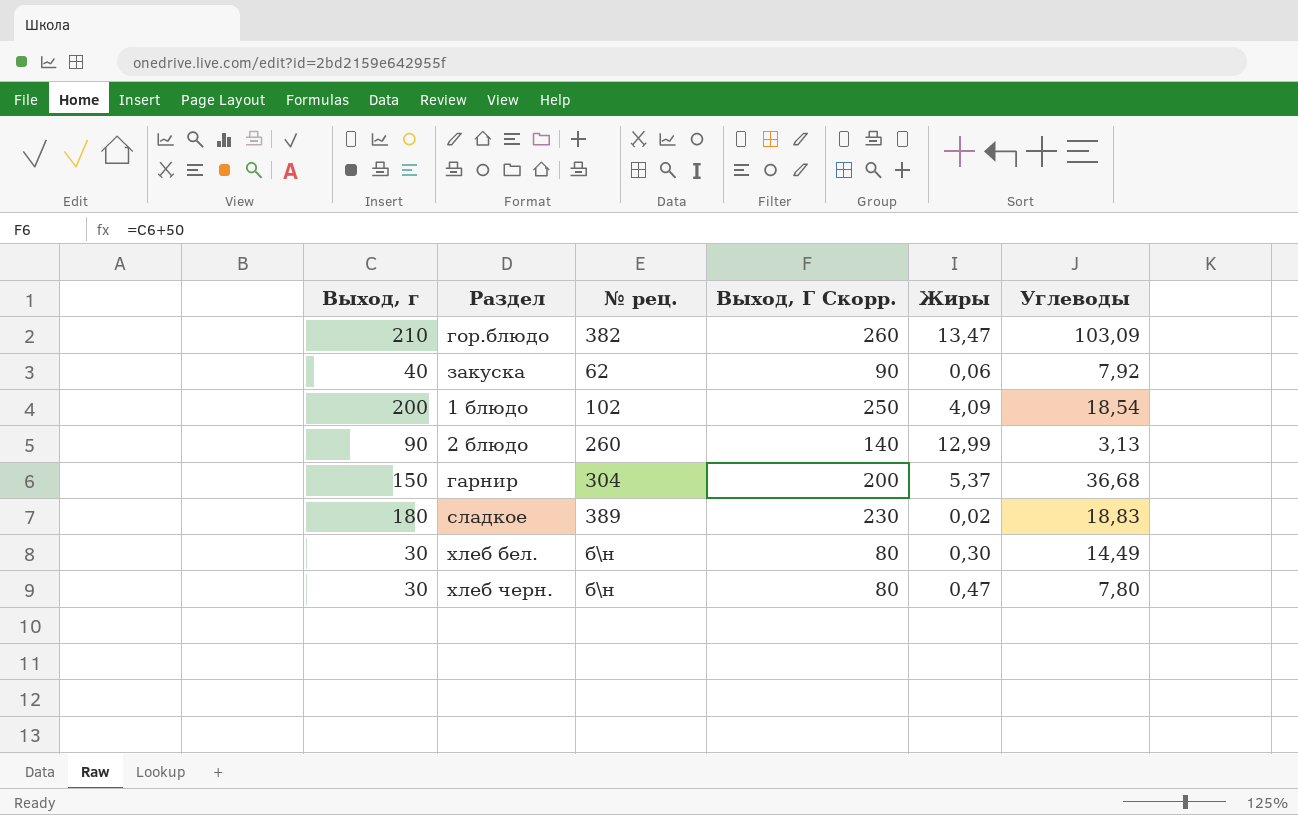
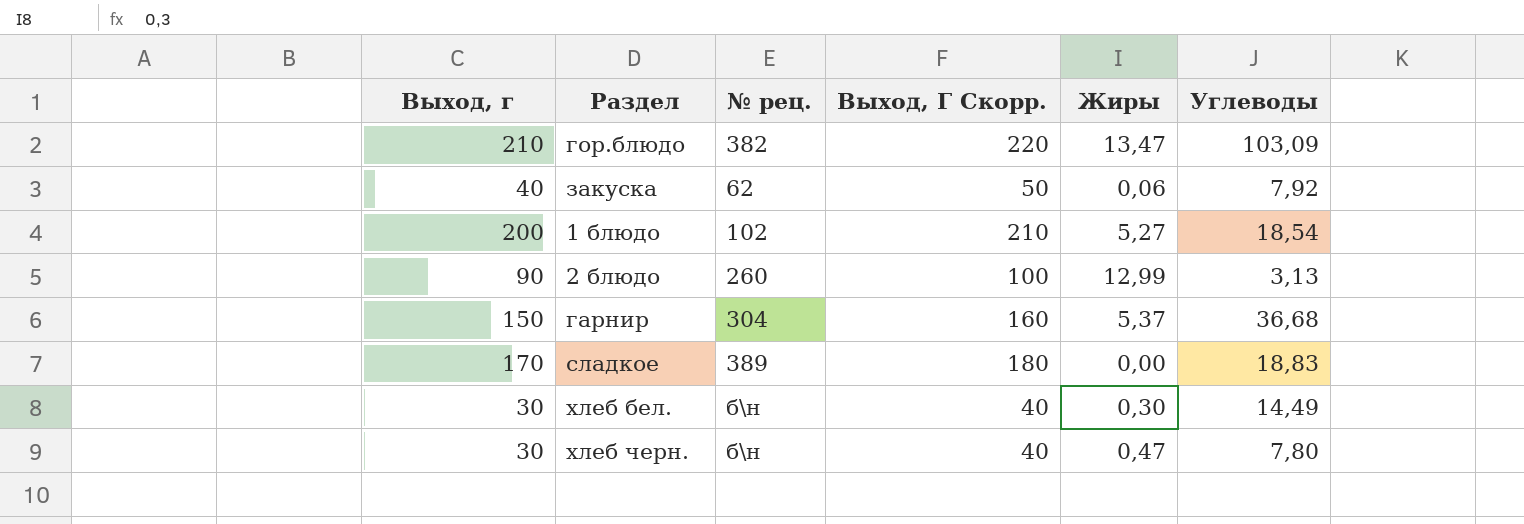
column Выход, Г Скорр. | formula: [Выход, г] + 50 -> [Выход, г] + 10
1 блюдо | Жиры: 4,09 -> 5,27
сладкое | Выход, г: 180 -> 170
сладкое | Жиры: 0,02 -> 0,00

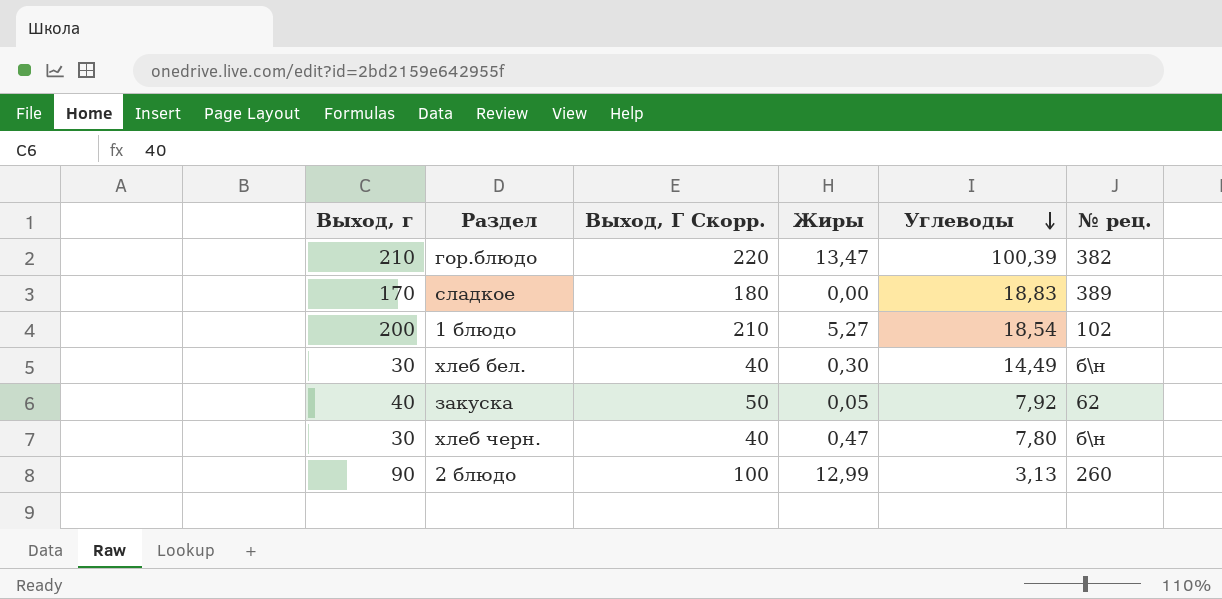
row order: none -> Углеводы descending
column № рец. | position: 3 -> 6
row гарнир: 150 | 304 | 160 | 5,37 | 36,68 -> none
гор.блюдо | Углеводы: 103,09 -> 100,39
закуска | Жиры: 0,06 -> 0,05

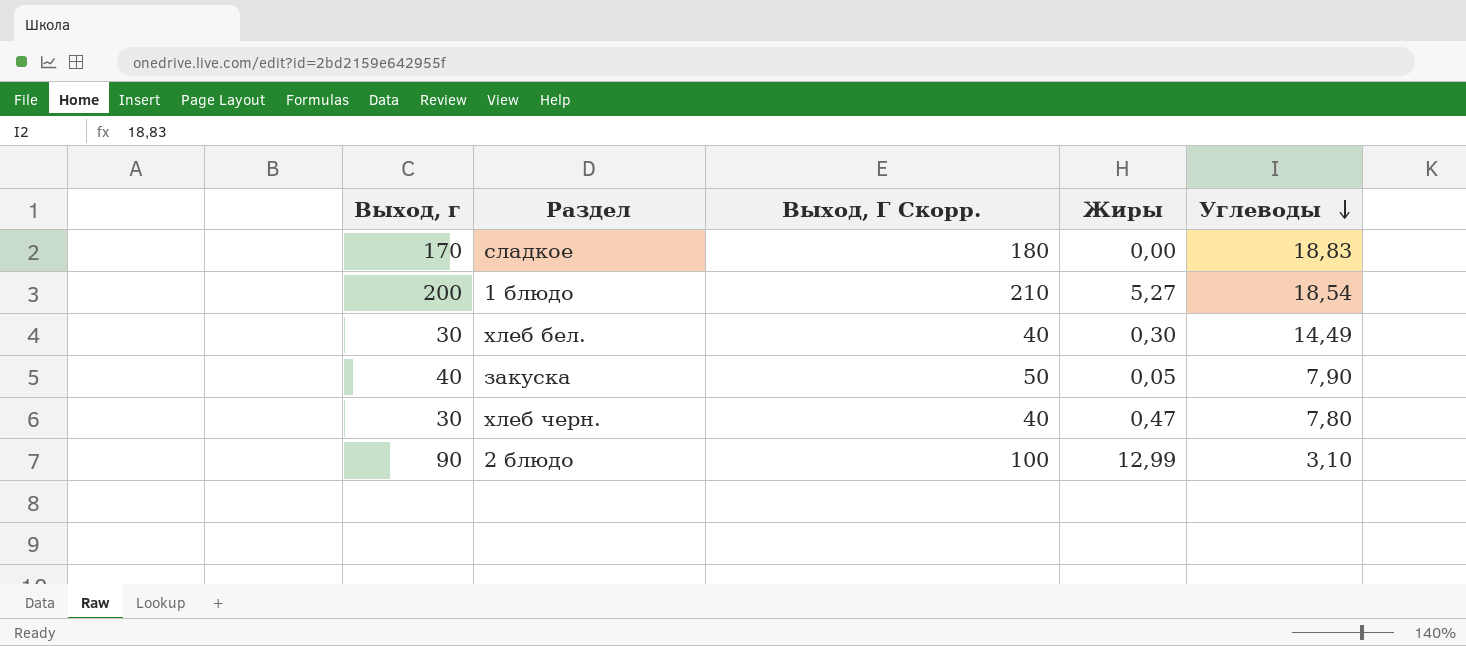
column № рец. | position: 6 -> none
row гор.блюдо: 210 | 220 | 13,47 | 100,39 | 382 -> none
закуска | Углеводы: 7,92 -> 7,90
2 блюдо | Углеводы: 3,13 -> 3,10

